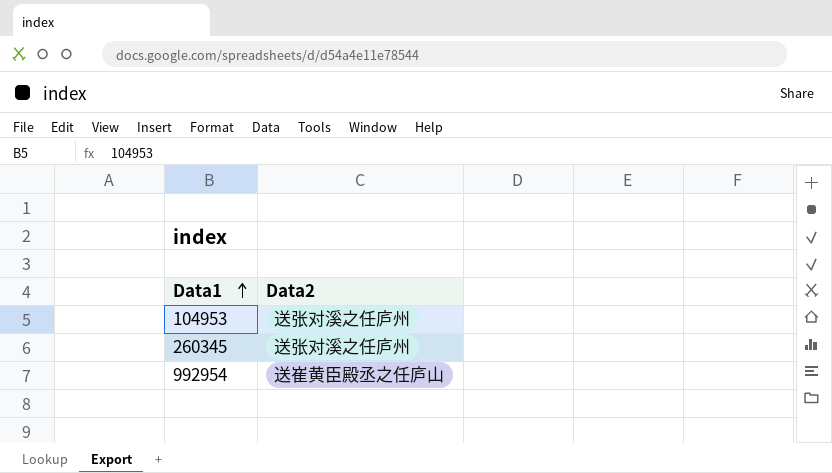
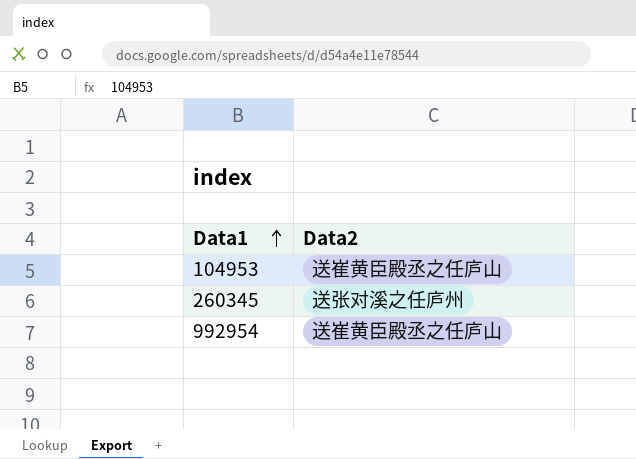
104953 | Data2: 送张对溪之任庐州 -> 送崔黄臣殿丞之任庐山

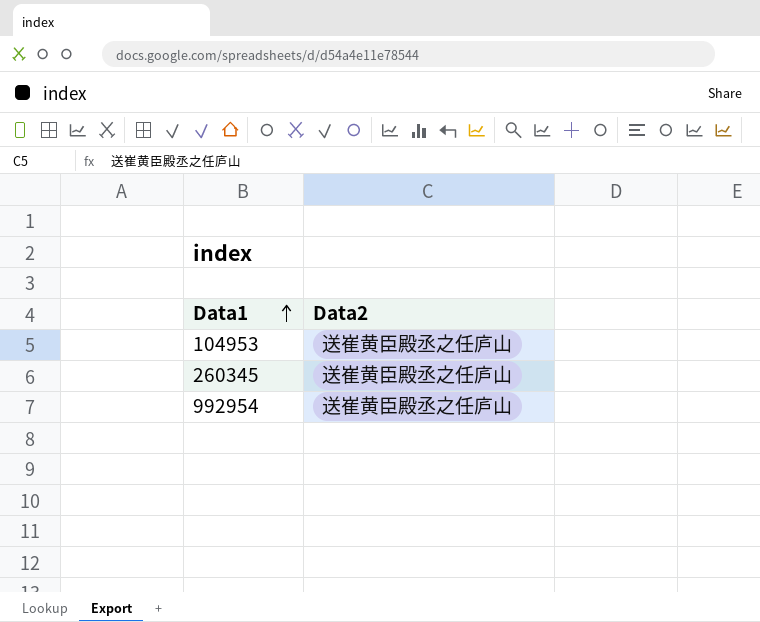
260345 | Data2: 送张对溪之任庐州 -> 送崔黄臣殿丞之任庐山

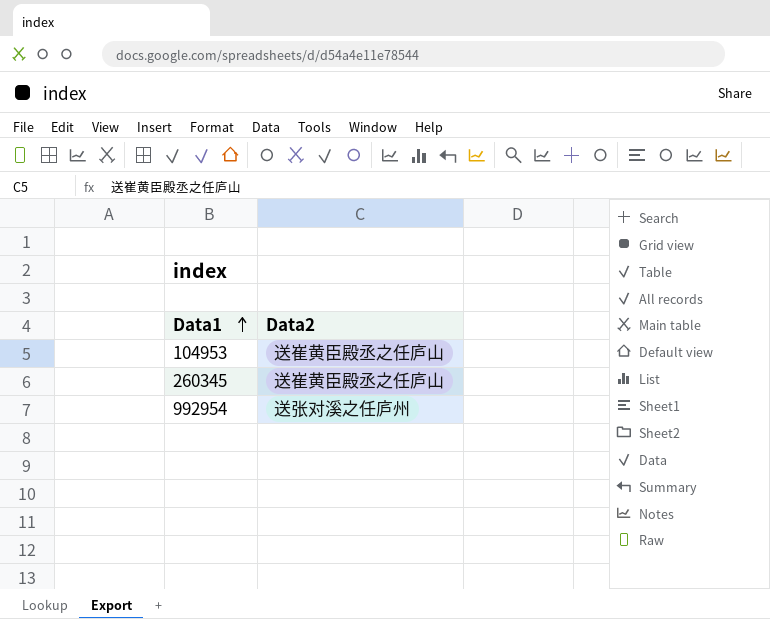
992954 | Data2: 送崔黄臣殿丞之任庐山 -> 送张对溪之任庐州

